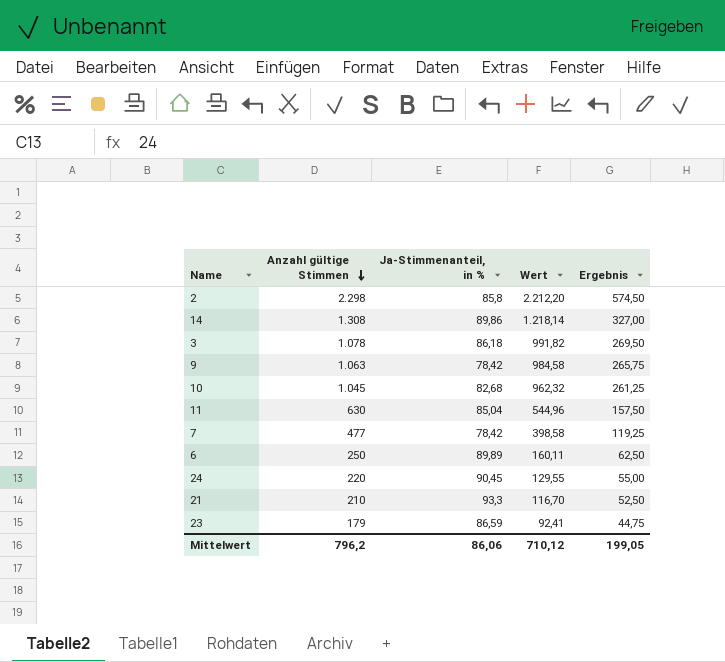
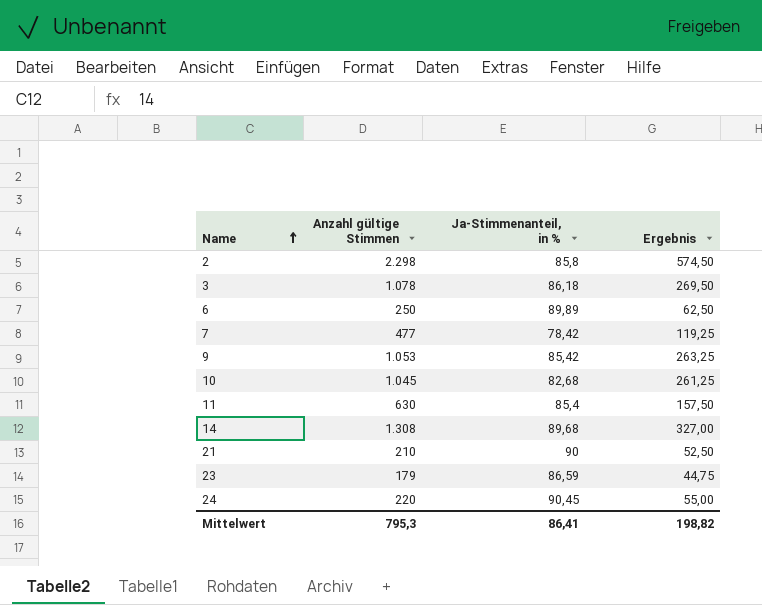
row order: Anzahl gültige Stimmen descending -> Name ascending
column Wert | formula: [Anzahl gültige Stimmen] - [Ja-Stimmenanteil, in %] -> none
9 | Anzahl gültige Stimmen: 1.063 -> 1.053
9 | Ja-Stimmenanteil, in %: 78,42 -> 85,42
9 | Ergebnis: 265,75 -> 263,25
11 | Ja-Stimmenanteil, in %: 85,04 -> 85,4
14 | Ja-Stimmenanteil, in %: 89,86 -> 89,68
21 | Ja-Stimmenanteil, in %: 93,3 -> 90
Mittelwert | Anzahl gültige Stimmen: 796,2 -> 795,3
Mittelwert | Ja-Stimmenanteil, in %: 86,06 -> 86,41
Mittelwert | Ergebnis: 199,05 -> 198,82

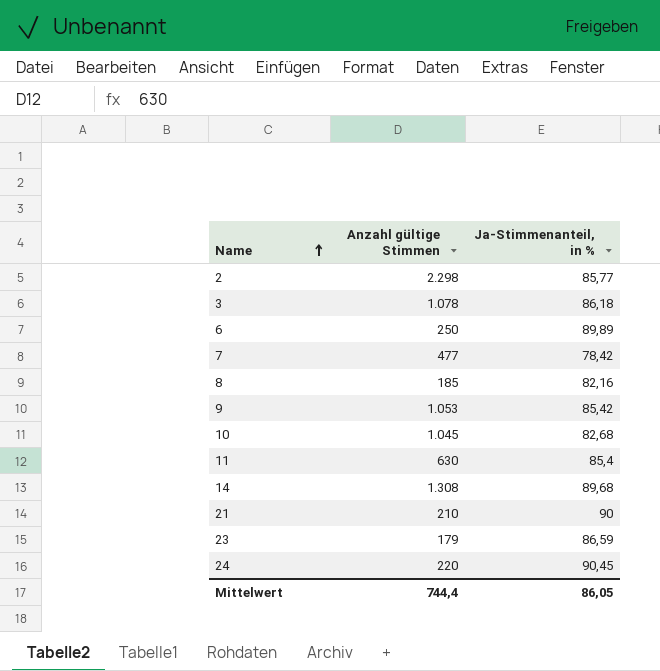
column Ergebnis | formula: [Anzahl gültige Stimmen] * 0,25 -> none
2 | Ja-Stimmenanteil, in %: 85,8 -> 85,77
row 8: none -> 185 | 82,16
Mittelwert | Anzahl gültige Stimmen: 795,3 -> 744,4
Mittelwert | Ja-Stimmenanteil, in %: 86,41 -> 86,05

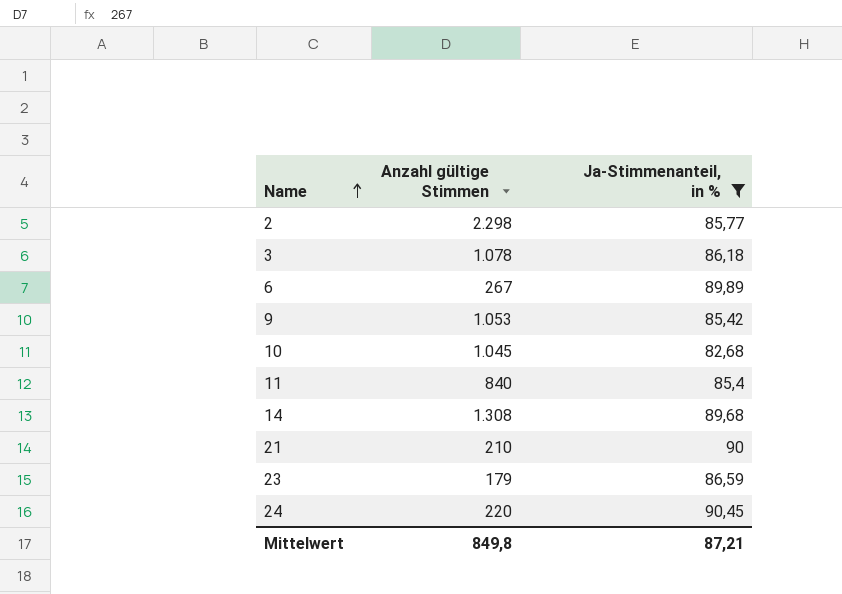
filter: none -> Ja-Stimmenanteil, in % >= 82,68
6 | Anzahl gültige Stimmen: 250 -> 267
11 | Anzahl gültige Stimmen: 630 -> 840
Mittelwert | Anzahl gültige Stimmen: 744,4 -> 849,8
Mittelwert | Ja-Stimmenanteil, in %: 86,05 -> 87,21

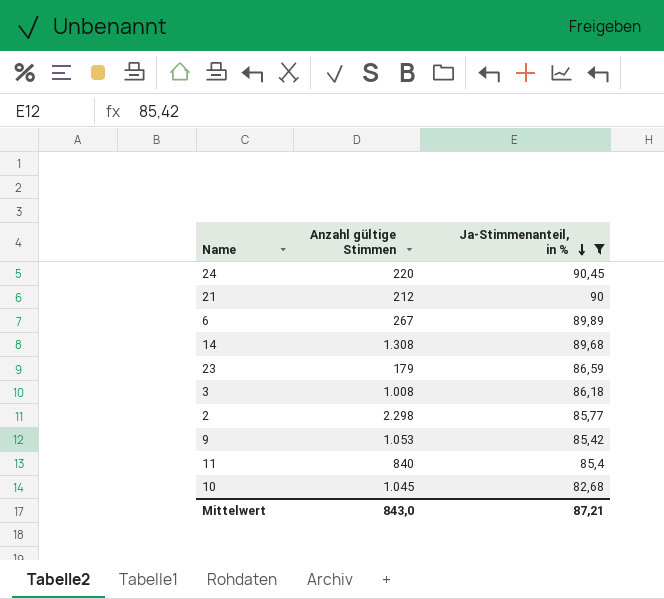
row order: Name ascending -> Ja-Stimmenanteil, in % descending
21 | Anzahl gültige Stimmen: 210 -> 212
3 | Anzahl gültige Stimmen: 1.078 -> 1.008
Mittelwert | Anzahl gültige Stimmen: 849,8 -> 843,0

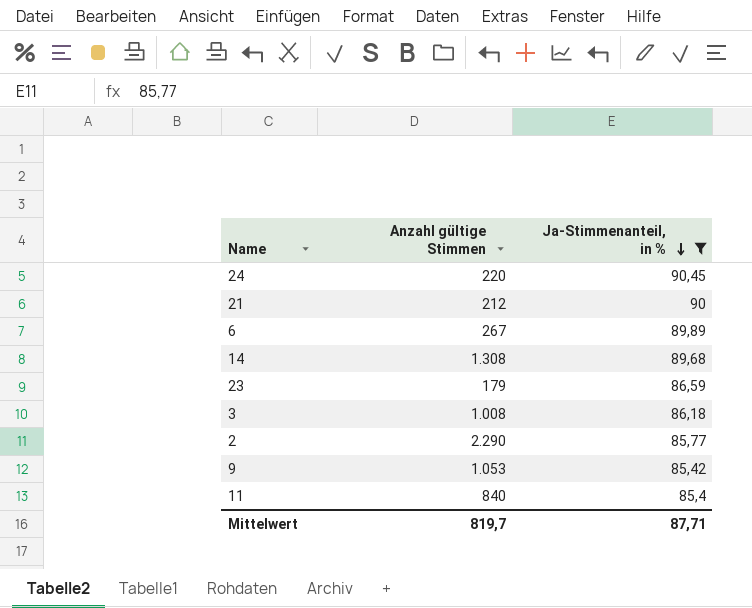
row 10: 1.045 | 82,68 -> none
2 | Anzahl gültige Stimmen: 2.298 -> 2.290
Mittelwert | Anzahl gültige Stimmen: 843,0 -> 819,7
Mittelwert | Ja-Stimmenanteil, in %: 87,21 -> 87,71

